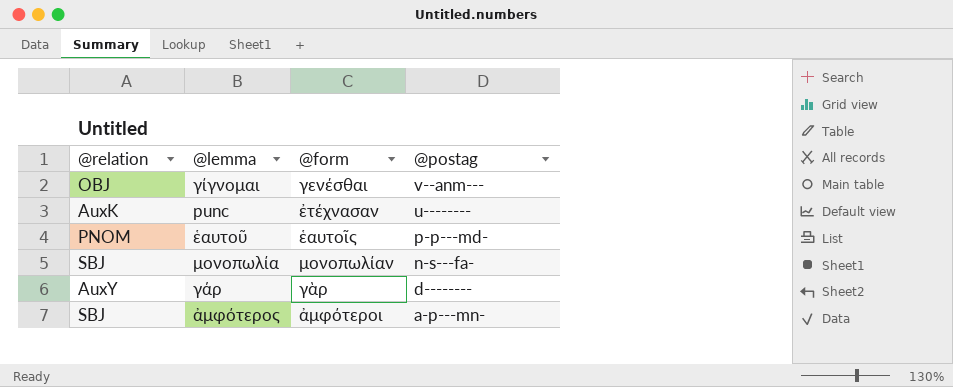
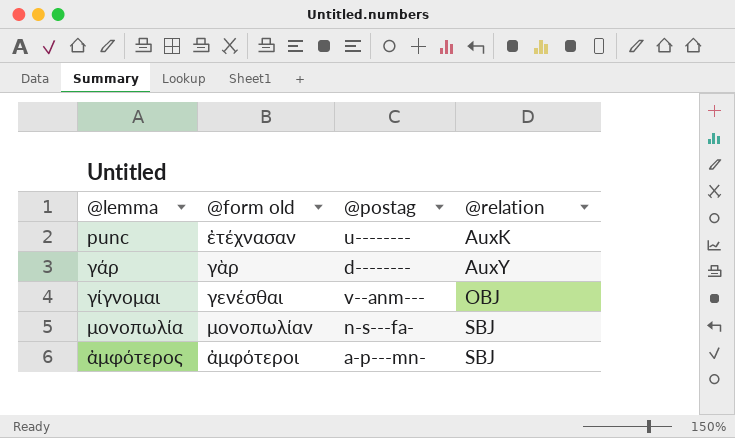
row order: @postag descending -> @relation ascending
column name: @form -> @form old
column @relation | position: 1 -> 4
row ἑαυτοῦ: PNOM | ἑαυτοῖς | p-p---md- -> none

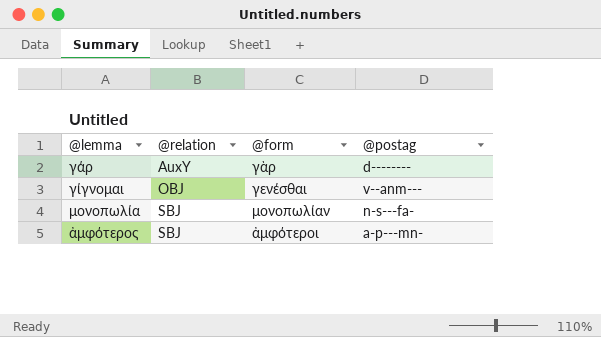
column @relation | position: 4 -> 2
column name: @form old -> @form
row punc: ἐτέχνασαν | u-------- | AuxK -> none

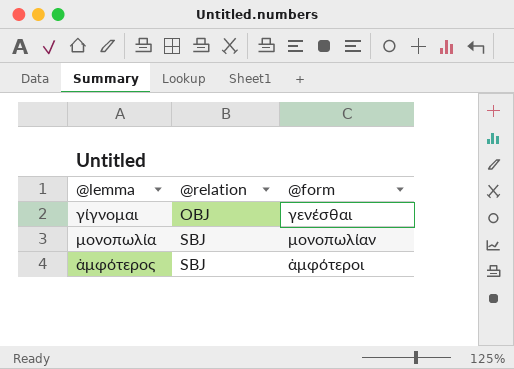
column @postag | position: 4 -> none
row γάρ: AuxY | γὰρ | d-------- -> none

